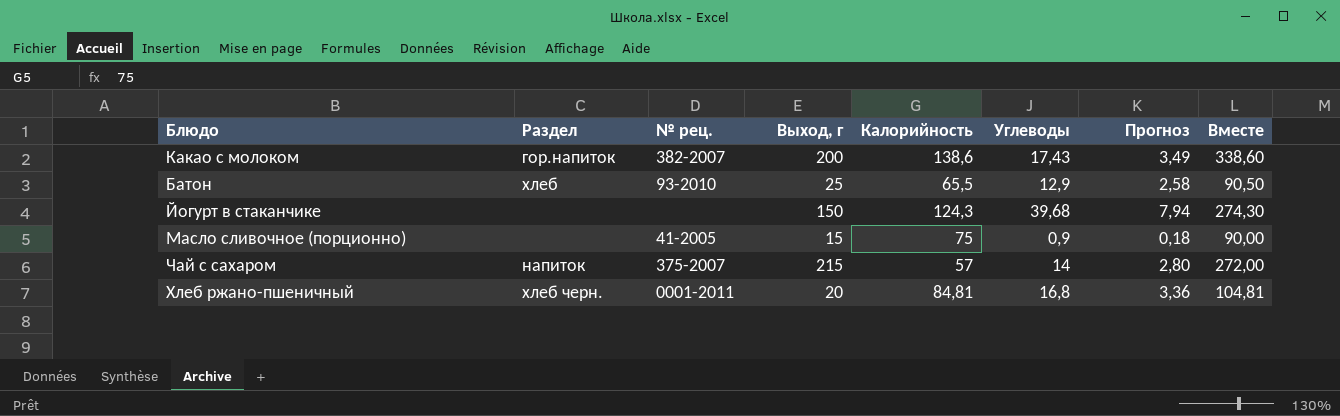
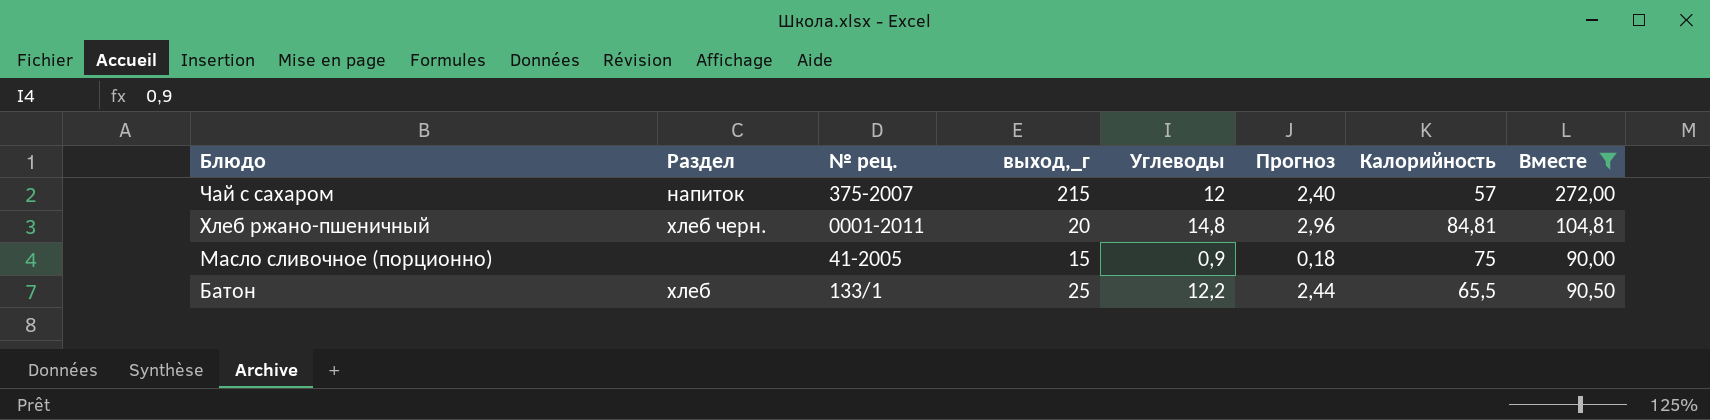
filter: none -> Вместе <= 272,00
row order: none -> Блюдо descending
column name: Выход, г -> выход,_г
column Калорийность | position: 5 -> 7
Чай с сахаром | Углеводы: 14 -> 12
Чай с сахаром | Прогноз: 2,80 -> 2,40
Хлеб ржано-пшеничный | Углеводы: 16,8 -> 14,8
Хлеб ржано-пшеничный | Прогноз: 3,36 -> 2,96
Батон | № рец.: 93-2010 -> 133/1
Батон | Углеводы: 12,9 -> 12,2
Батон | Прогноз: 2,58 -> 2,44

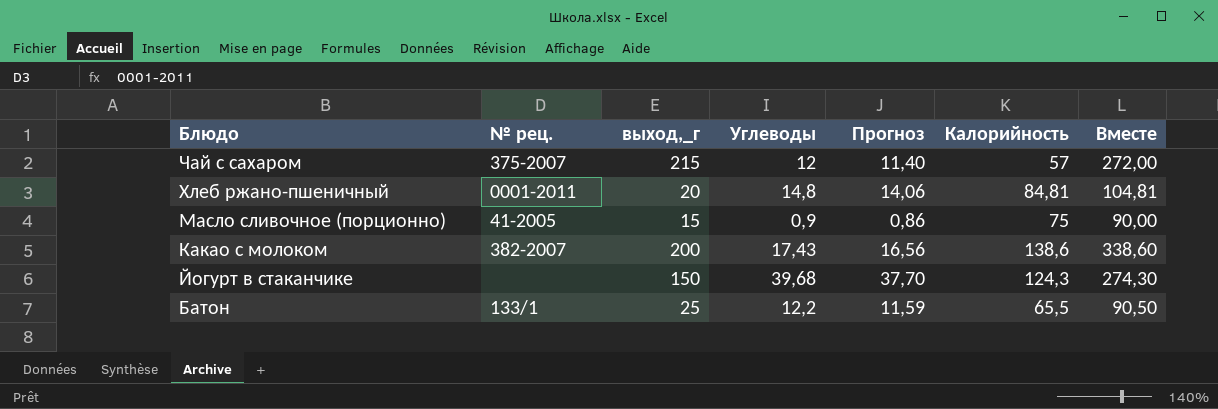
filter: Вместе <= 272,00 -> none
column Раздел | position: 2 -> none
column Прогноз | formula: [Углеводы] * 0,2 -> [Углеводы] * 0,95

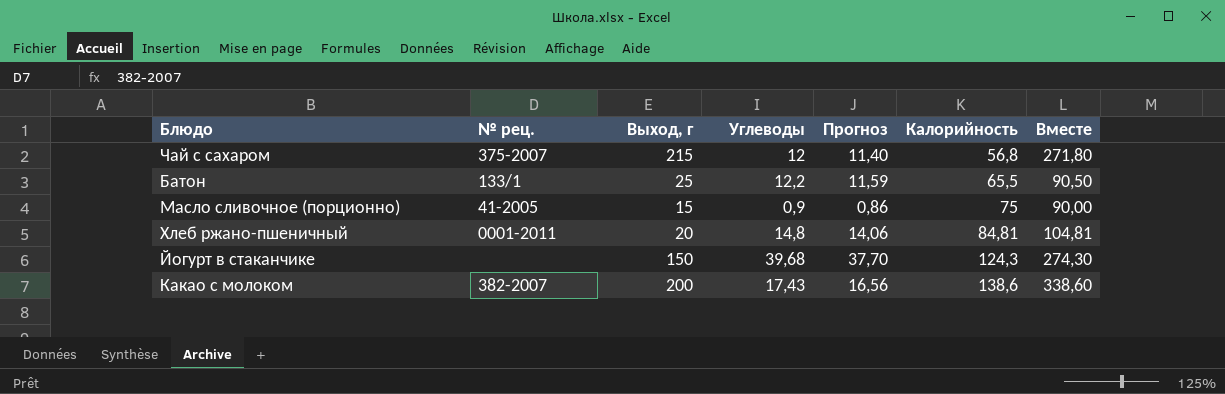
row order: Блюдо descending -> Калорийность ascending
column name: выход,_г -> Выход, г
Чай с сахаром | Калорийность: 57 -> 56,8
Чай с сахаром | Вместе: 272,00 -> 271,80

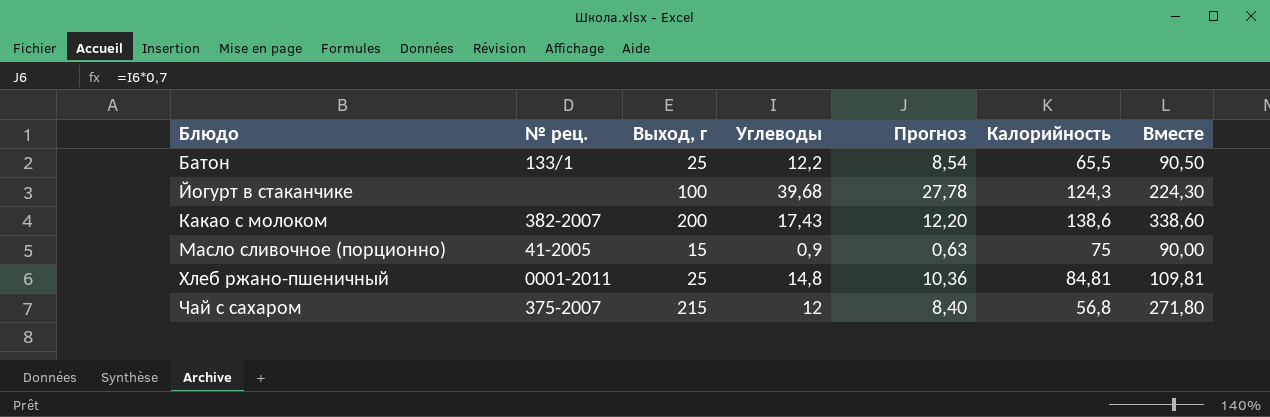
row order: Калорийность ascending -> Блюдо ascending
column Прогноз | formula: [Углеводы] * 0,95 -> [Углеводы] * 0,7
Йогурт в стаканчике | Выход, г: 150 -> 100
Йогурт в стаканчике | Вместе: 274,30 -> 224,30
Хлеб ржано-пшеничный | Выход, г: 20 -> 25
Хлеб ржано-пшеничный | Вместе: 104,81 -> 109,81

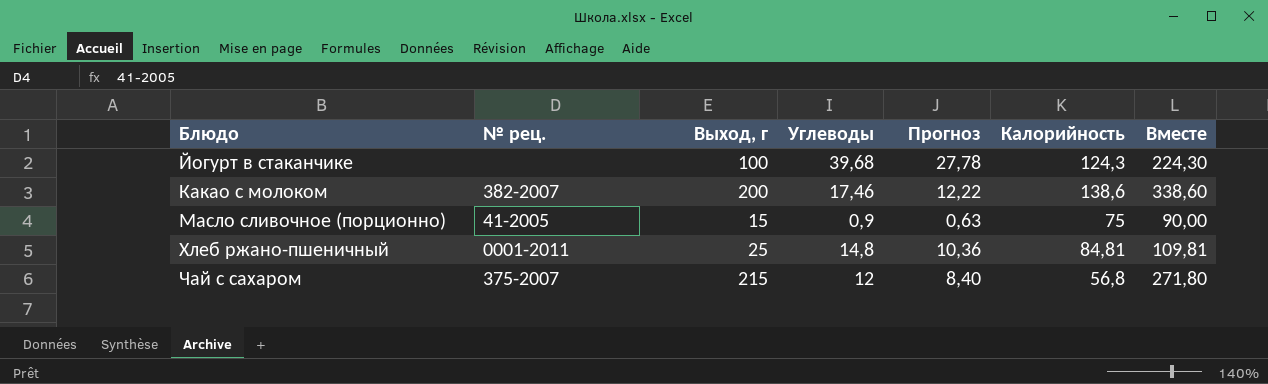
row Батон: 133/1 | 25 | 12,2 | 8,54 | 65,5 | 90,50 -> none
Какао с молоком | Углеводы: 17,43 -> 17,46
Какао с молоком | Прогноз: 12,20 -> 12,22

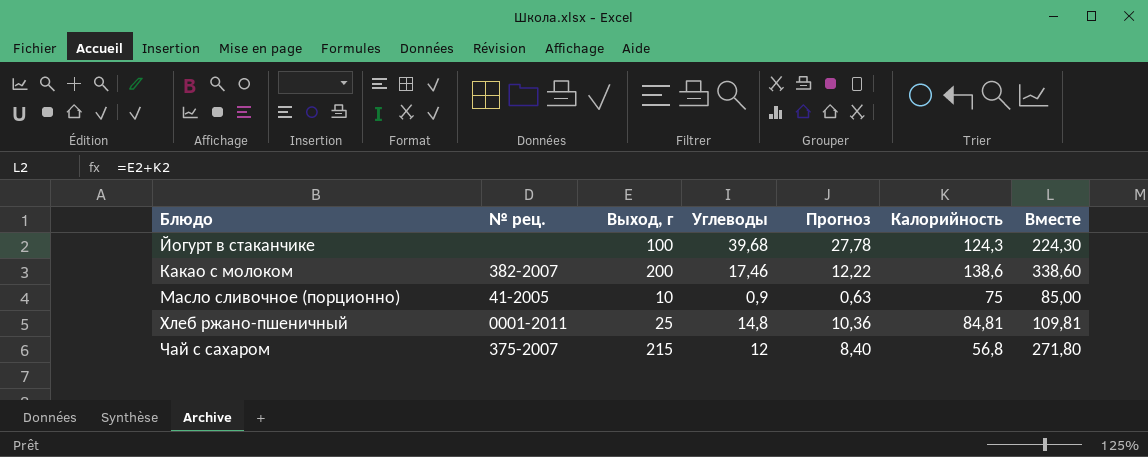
Масло сливочное (порционно) | Выход, г: 15 -> 10
Масло сливочное (порционно) | Вместе: 90,00 -> 85,00

